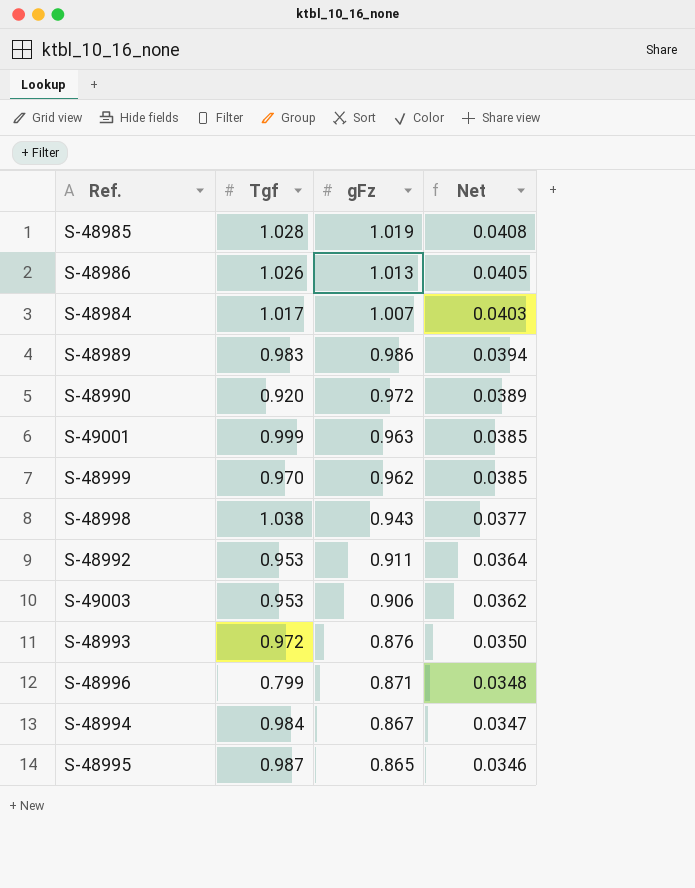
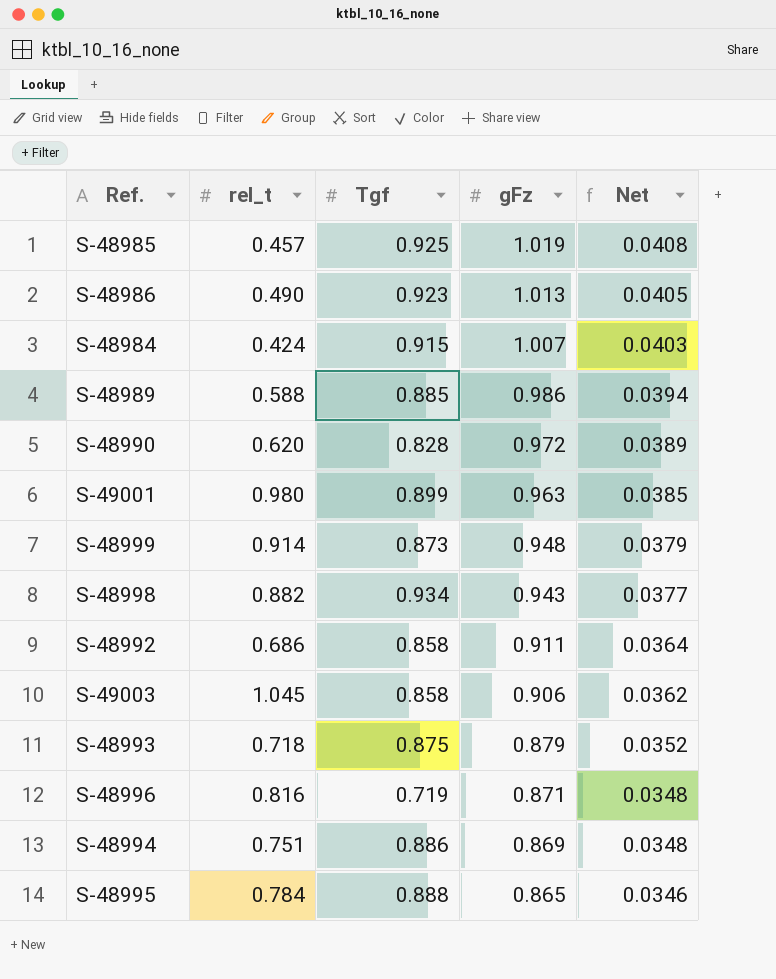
column rel_t | position: none -> 2
S-48985 | Tgf: 1.028 -> 0.925
S-48986 | Tgf: 1.026 -> 0.923
S-48984 | Tgf: 1.017 -> 0.915
S-48989 | Tgf: 0.983 -> 0.885
S-48990 | Tgf: 0.920 -> 0.828
S-49001 | Tgf: 0.999 -> 0.899
S-48999 | Tgf: 0.970 -> 0.873
S-48999 | gFz: 0.962 -> 0.948
S-48999 | Net: 0.0385 -> 0.0379
S-48998 | Tgf: 1.038 -> 0.934
S-48992 | Tgf: 0.953 -> 0.858
S-49003 | Tgf: 0.953 -> 0.858
S-48993 | Tgf: 0.972 -> 0.875
S-48993 | gFz: 0.876 -> 0.879
S-48993 | Net: 0.0350 -> 0.0352
S-48996 | Tgf: 0.799 -> 0.719
S-48994 | Tgf: 0.984 -> 0.886
S-48994 | gFz: 0.867 -> 0.869
S-48994 | Net: 0.0347 -> 0.0348
S-48995 | Tgf: 0.987 -> 0.888

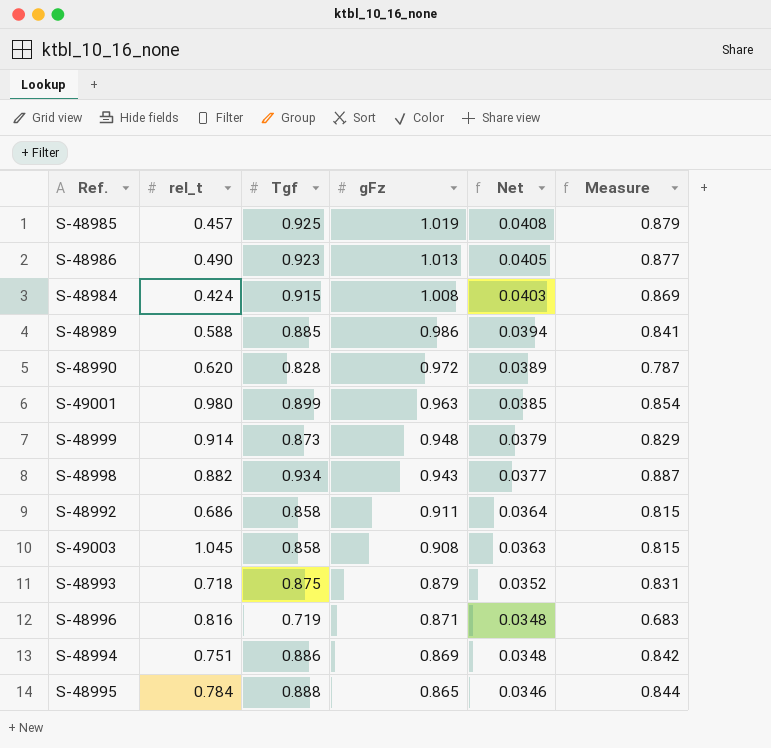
column Measure | formula: none -> [Tgf] * 0.95
S-48984 | gFz: 1.007 -> 1.008
S-49003 | gFz: 0.906 -> 0.908
S-49003 | Net: 0.0362 -> 0.0363

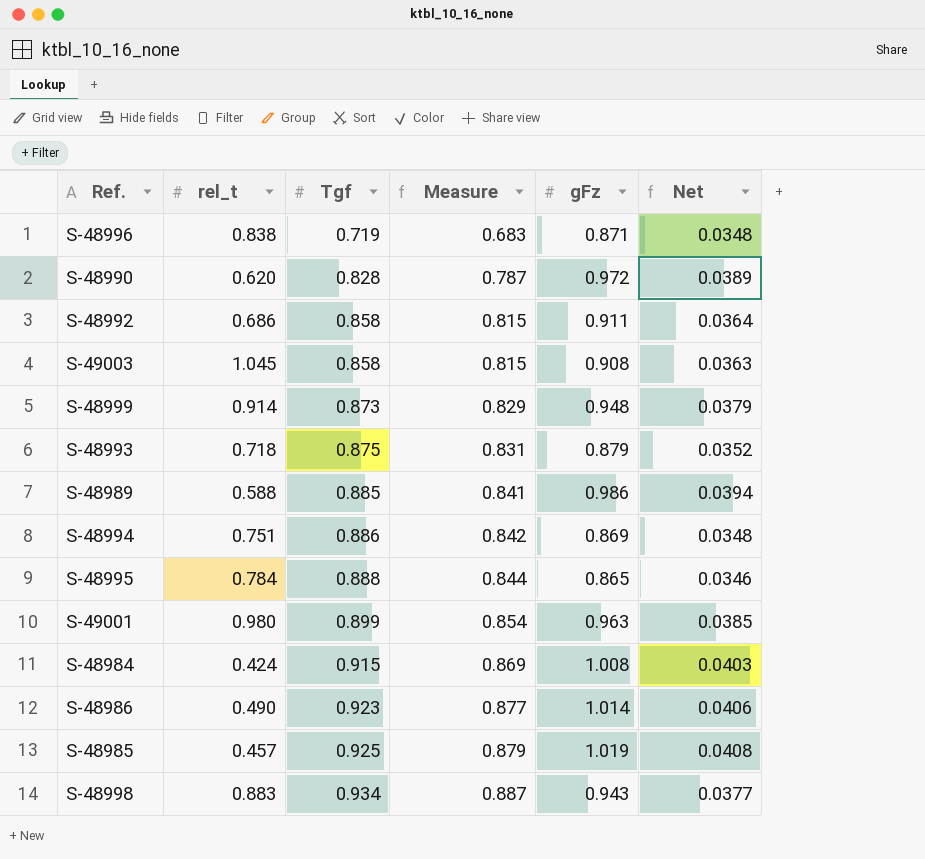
row order: gFz descending -> Tgf ascending
column Measure | position: 6 -> 4
S-48996 | rel_t: 0.816 -> 0.838
S-48986 | gFz: 1.013 -> 1.014
S-48986 | Net: 0.0405 -> 0.0406
S-48998 | rel_t: 0.882 -> 0.883

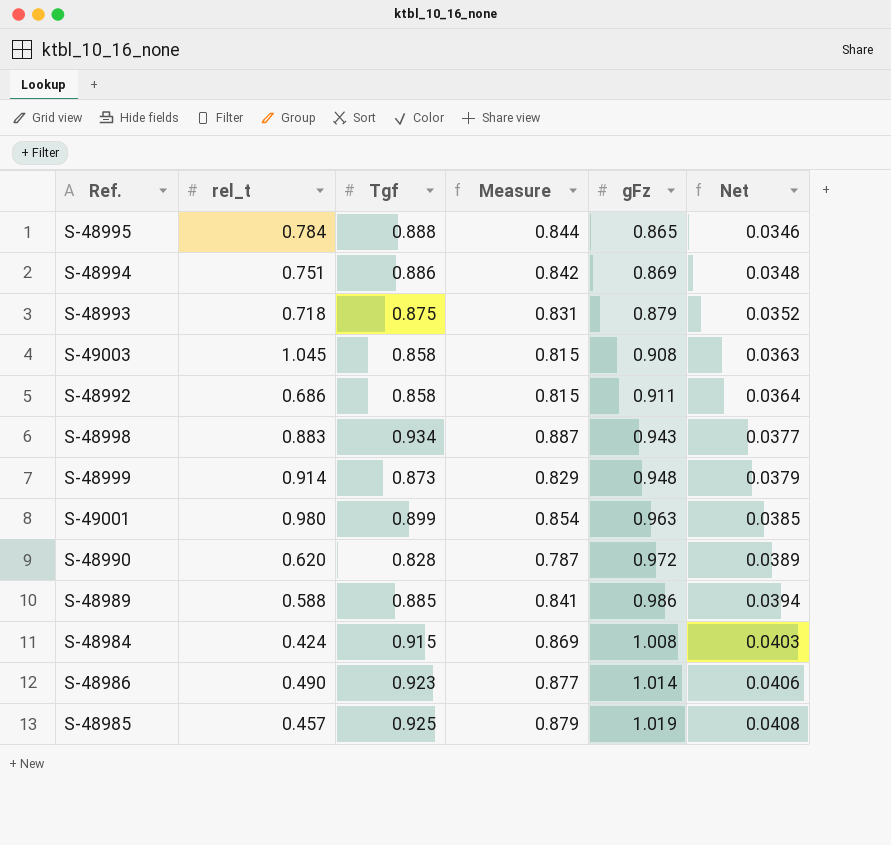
row order: Tgf ascending -> gFz ascending
row S-48996: 0.838 | 0.719 | 0.683 | 0.871 | 0.0348 -> none

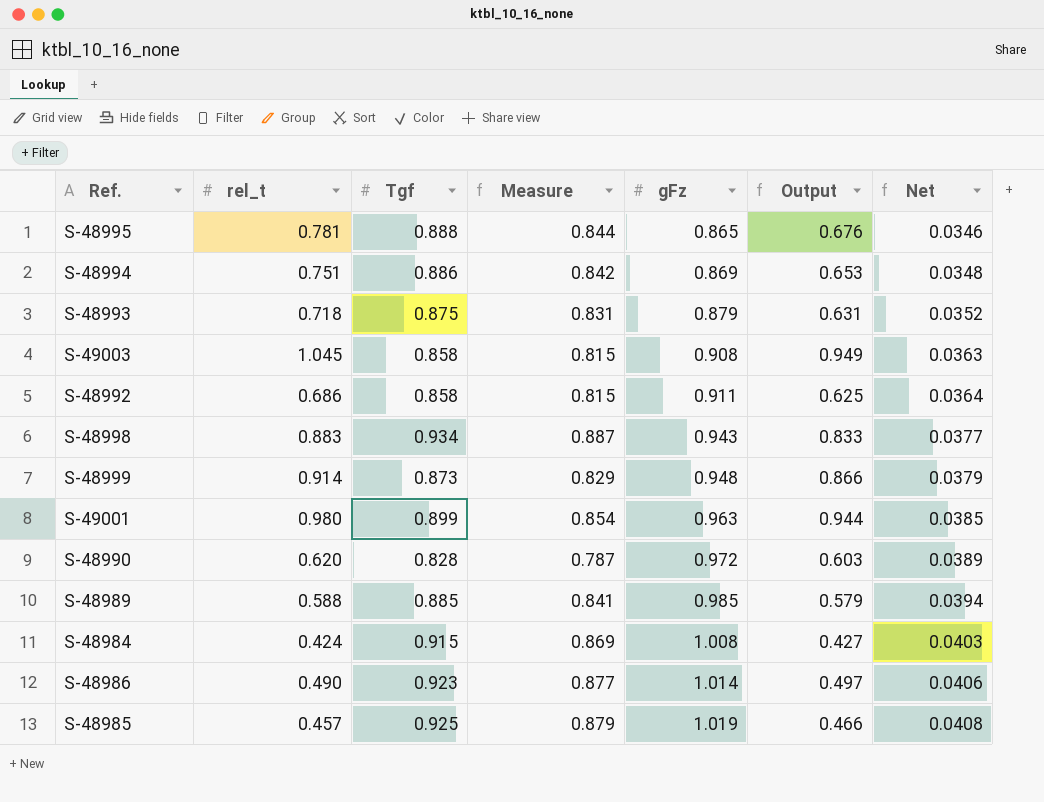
column Output | formula: none -> [rel_t] * [gFz]
S-48995 | rel_t: 0.784 -> 0.781
S-48989 | gFz: 0.986 -> 0.985

